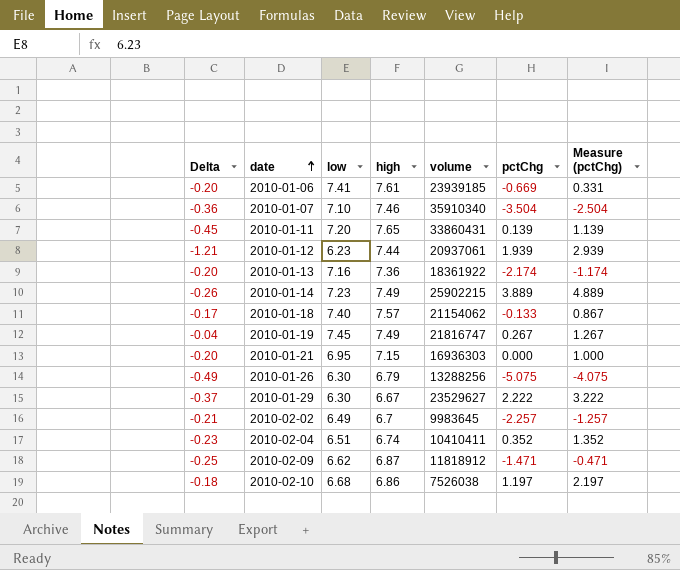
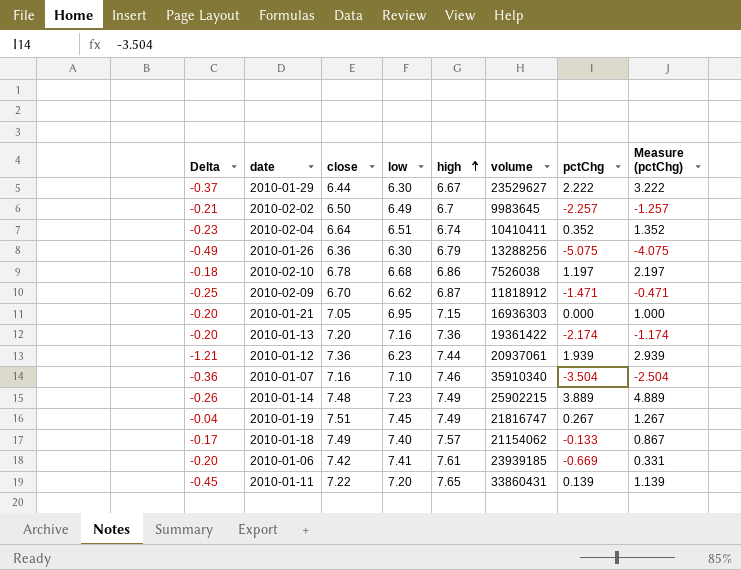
row order: date ascending -> high ascending
column close | position: none -> 3
2010-01-13 | volume: 18361922 -> 19361422

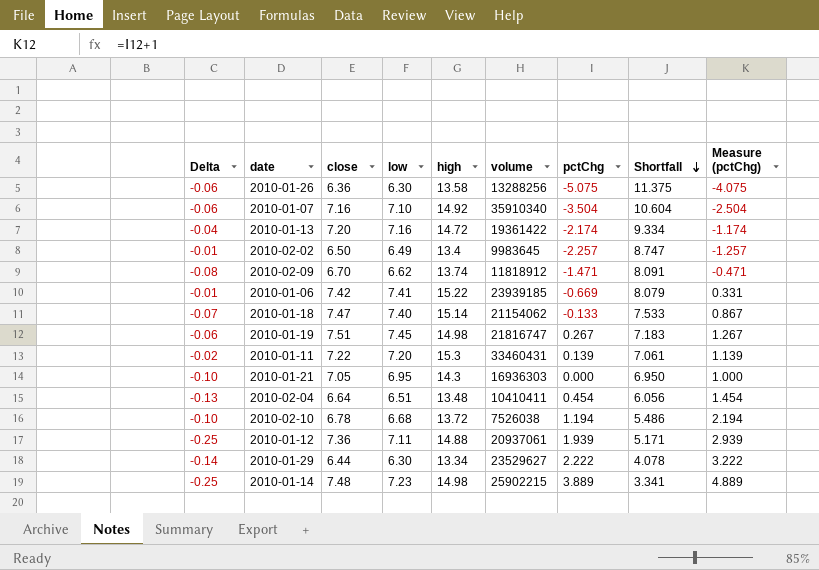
row order: high ascending -> Shortfall descending
column Delta | formula: [low] - [high] -> [low] - [close]
column Shortfall | formula: none -> [low] - [pctChg]
2010-01-26 | high: 6.79 -> 13.58
2010-01-07 | high: 7.46 -> 14.92
2010-01-13 | high: 7.36 -> 14.72
2010-02-02 | high: 6.7 -> 13.4
2010-02-09 | high: 6.87 -> 13.74
2010-01-06 | high: 7.61 -> 15.22
2010-01-18 | close: 7.49 -> 7.47
2010-01-18 | high: 7.57 -> 15.14
2010-01-19 | high: 7.49 -> 14.98
2010-01-11 | high: 7.65 -> 15.3
2010-01-11 | volume: 33860431 -> 33460431
2010-01-21 | high: 7.15 -> 14.3
2010-02-04 | high: 6.74 -> 13.48
2010-02-04 | pctChg: 0.352 -> 0.454
2010-02-04 | Measure (pctChg): 1.352 -> 1.454
2010-02-10 | high: 6.86 -> 13.72
2010-02-10 | pctChg: 1.197 -> 1.194
2010-02-10 | Measure (pctChg): 2.197 -> 2.194
2010-01-12 | low: 6.23 -> 7.11
2010-01-12 | high: 7.44 -> 14.88
2010-01-29 | high: 6.67 -> 13.34
2010-01-14 | high: 7.49 -> 14.98

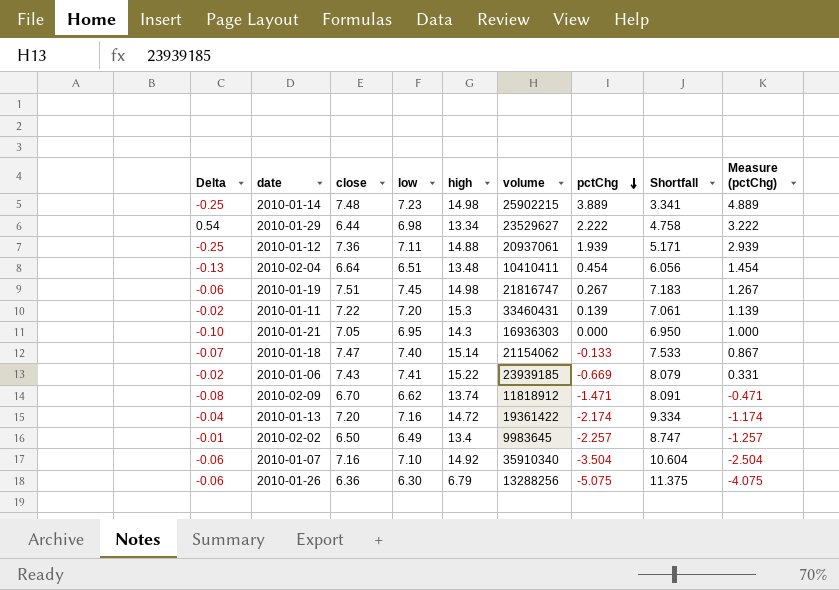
row order: Shortfall descending -> pctChg descending
row 2010-02-10: -0.10 | 6.78 | 6.68 | 13.72 | 7526038 | 1.194 | 5.486 | 2.194 -> none
2010-01-29 | Delta: -0.14 -> 0.54
2010-01-29 | low: 6.30 -> 6.98
2010-01-29 | Shortfall: 4.078 -> 4.758
2010-01-06 | Delta: -0.01 -> -0.02
2010-01-06 | close: 7.42 -> 7.43
2010-01-26 | high: 13.58 -> 6.79

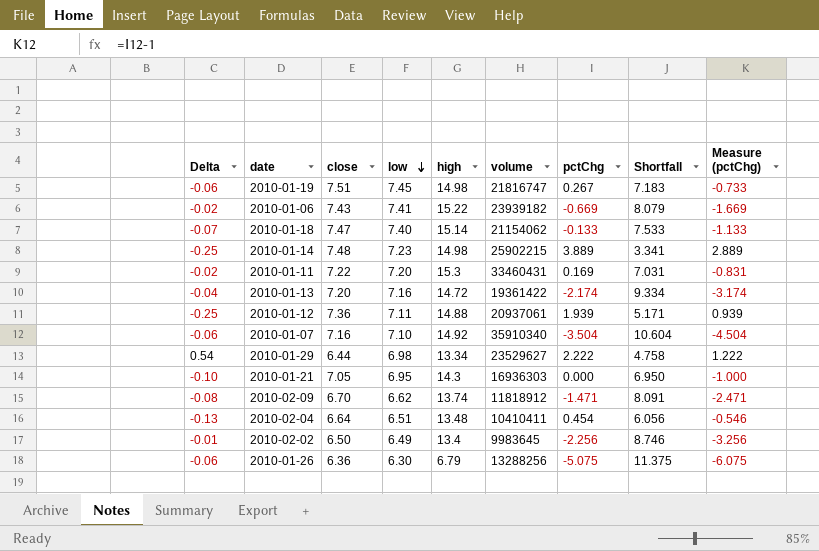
row order: pctChg descending -> low descending
column Measure (pctChg) | formula: [pctChg] + 1 -> [pctChg] - 1
2010-01-06 | volume: 23939185 -> 23939182
2010-01-11 | pctChg: 0.139 -> 0.169
2010-01-11 | Shortfall: 7.061 -> 7.031
2010-02-02 | pctChg: -2.257 -> -2.256
2010-02-02 | Shortfall: 8.747 -> 8.746

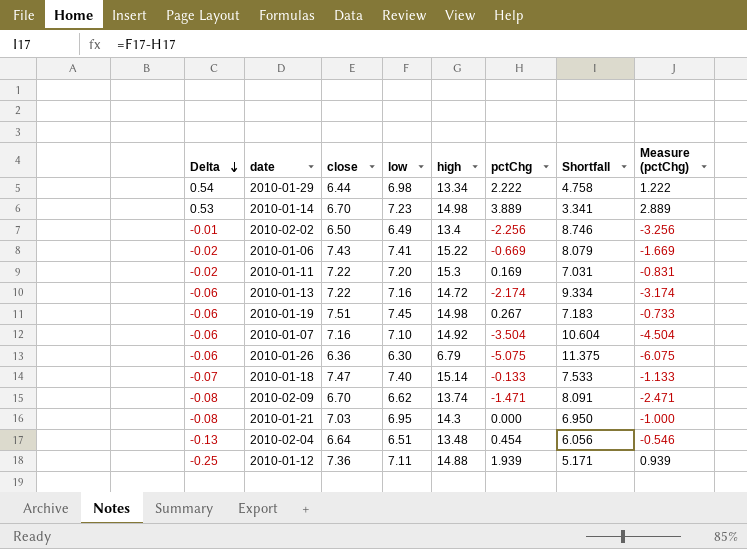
row order: low descending -> Delta descending
column volume | position: 6 -> none
2010-01-14 | Delta: -0.25 -> 0.53
2010-01-14 | close: 7.48 -> 6.70
2010-01-13 | Delta: -0.04 -> -0.06
2010-01-13 | close: 7.20 -> 7.22
2010-01-21 | Delta: -0.10 -> -0.08
2010-01-21 | close: 7.05 -> 7.03

